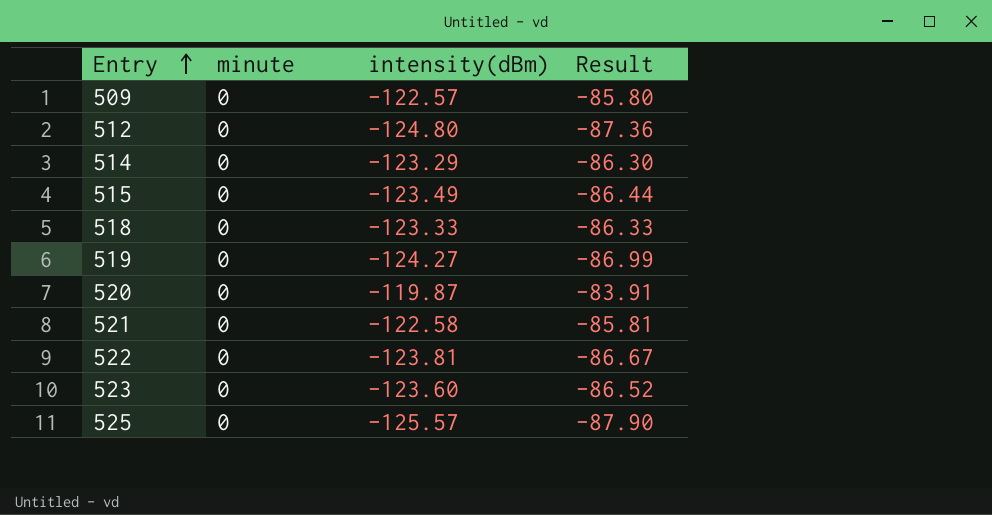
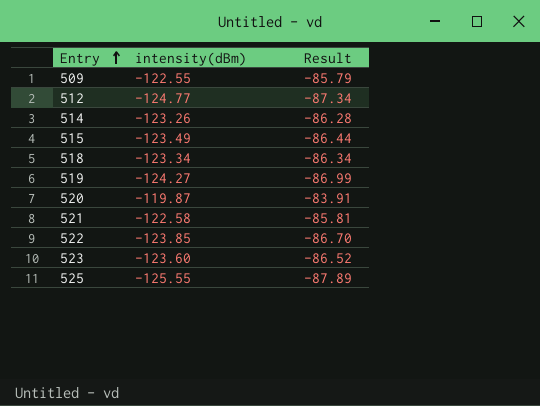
column minute | position: 2 -> none
509 | intensity(dBm): -122.57 -> -122.55
509 | Result: -85.80 -> -85.79
512 | intensity(dBm): -124.80 -> -124.77
512 | Result: -87.36 -> -87.34
514 | intensity(dBm): -123.29 -> -123.26
514 | Result: -86.30 -> -86.28
518 | intensity(dBm): -123.33 -> -123.34
518 | Result: -86.33 -> -86.34
522 | intensity(dBm): -123.81 -> -123.85
522 | Result: -86.67 -> -86.70
525 | intensity(dBm): -125.57 -> -125.55
525 | Result: -87.90 -> -87.89

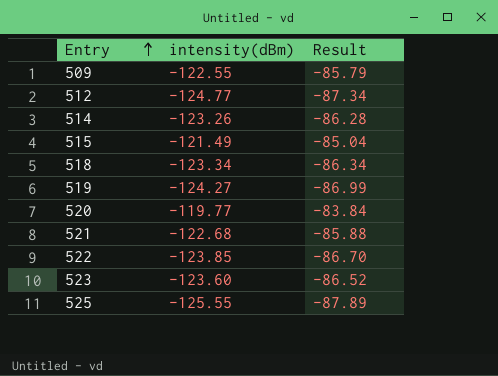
515 | intensity(dBm): -123.49 -> -121.49
515 | Result: -86.44 -> -85.04
520 | intensity(dBm): -119.87 -> -119.77
520 | Result: -83.91 -> -83.84
521 | intensity(dBm): -122.58 -> -122.68
521 | Result: -85.81 -> -85.88

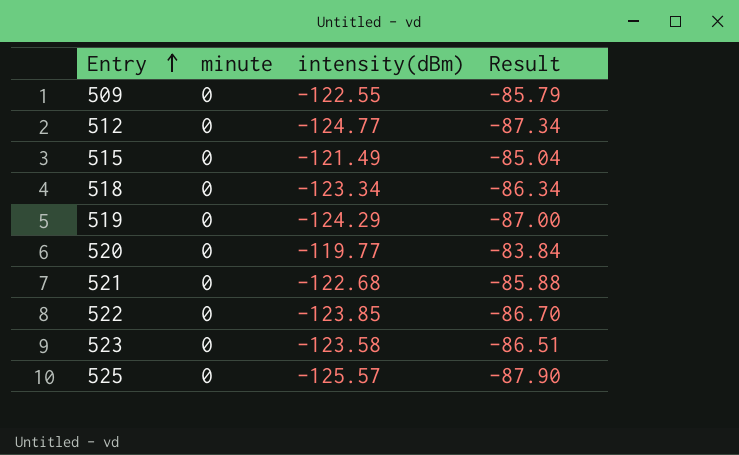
column minute | position: none -> 2
row 514: -123.26 | -86.28 -> none
519 | intensity(dBm): -124.27 -> -124.29
519 | Result: -86.99 -> -87.00
523 | intensity(dBm): -123.60 -> -123.58
523 | Result: -86.52 -> -86.51
525 | intensity(dBm): -125.55 -> -125.57
525 | Result: -87.89 -> -87.90

